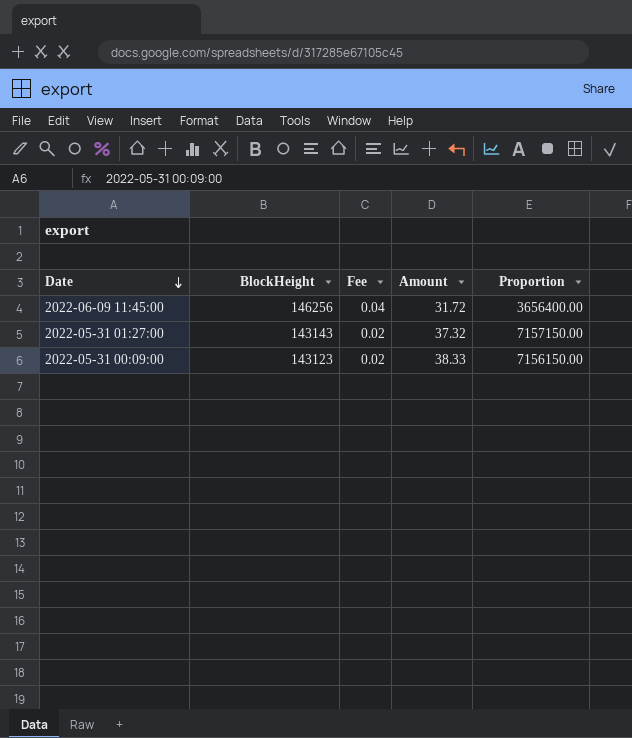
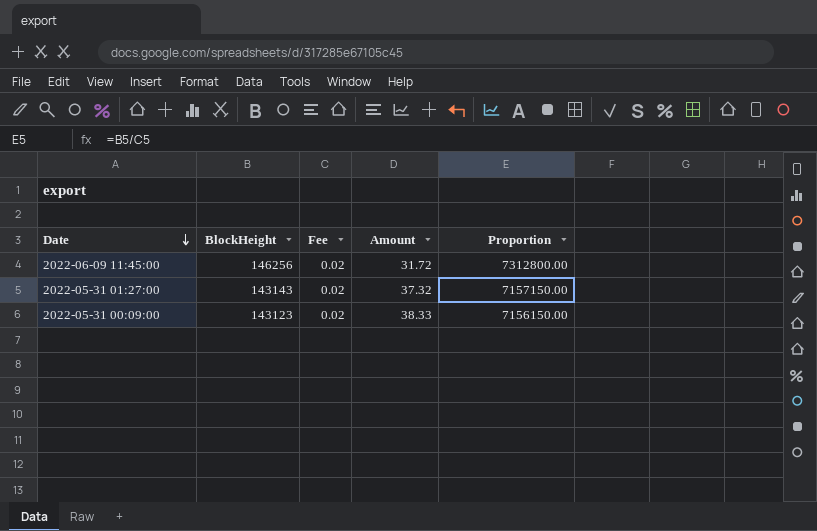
2022-06-09 11:45:00 | Fee: 0.04 -> 0.02
2022-06-09 11:45:00 | Proportion: 3656400.00 -> 7312800.00

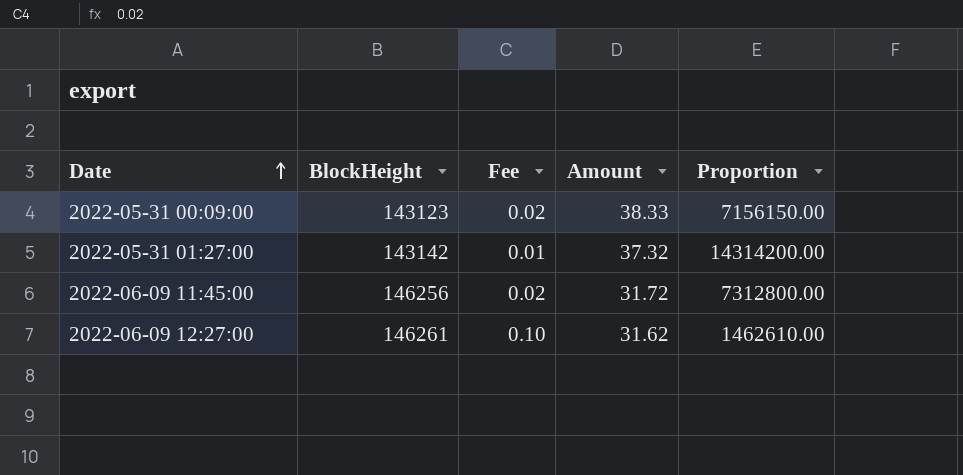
row order: Date descending -> Date ascending
2022-05-31 01:27:00 | BlockHeight: 143143 -> 143142
2022-05-31 01:27:00 | Fee: 0.02 -> 0.01
2022-05-31 01:27:00 | Proportion: 7157150.00 -> 14314200.00
row 2022-06-09 12:27:00: none -> 146261 | 0.10 | 31.62 | 1462610.00

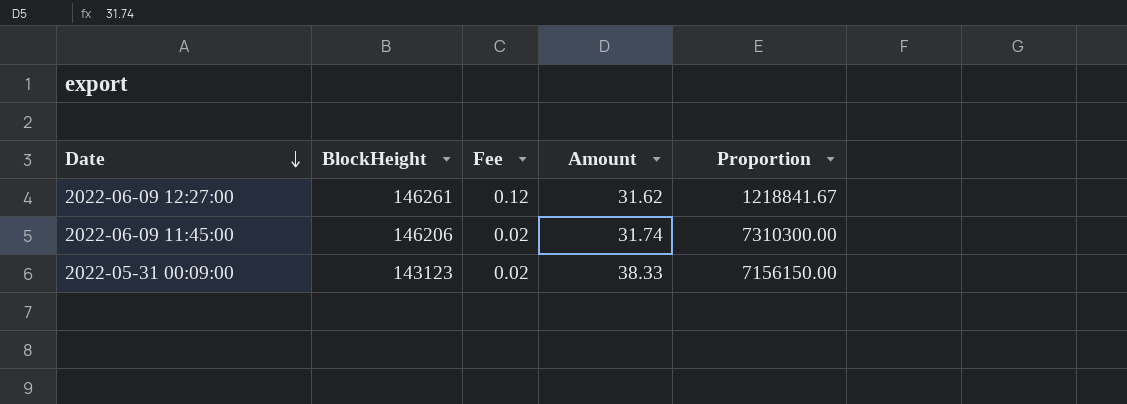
row order: Date ascending -> Date descending
row 2022-05-31 01:27:00: 143142 | 0.01 | 37.32 | 14314200.00 -> none
2022-06-09 12:27:00 | Fee: 0.10 -> 0.12
2022-06-09 12:27:00 | Proportion: 1462610.00 -> 1218841.67
2022-06-09 11:45:00 | BlockHeight: 146256 -> 146206
2022-06-09 11:45:00 | Amount: 31.72 -> 31.74
2022-06-09 11:45:00 | Proportion: 7312800.00 -> 7310300.00

